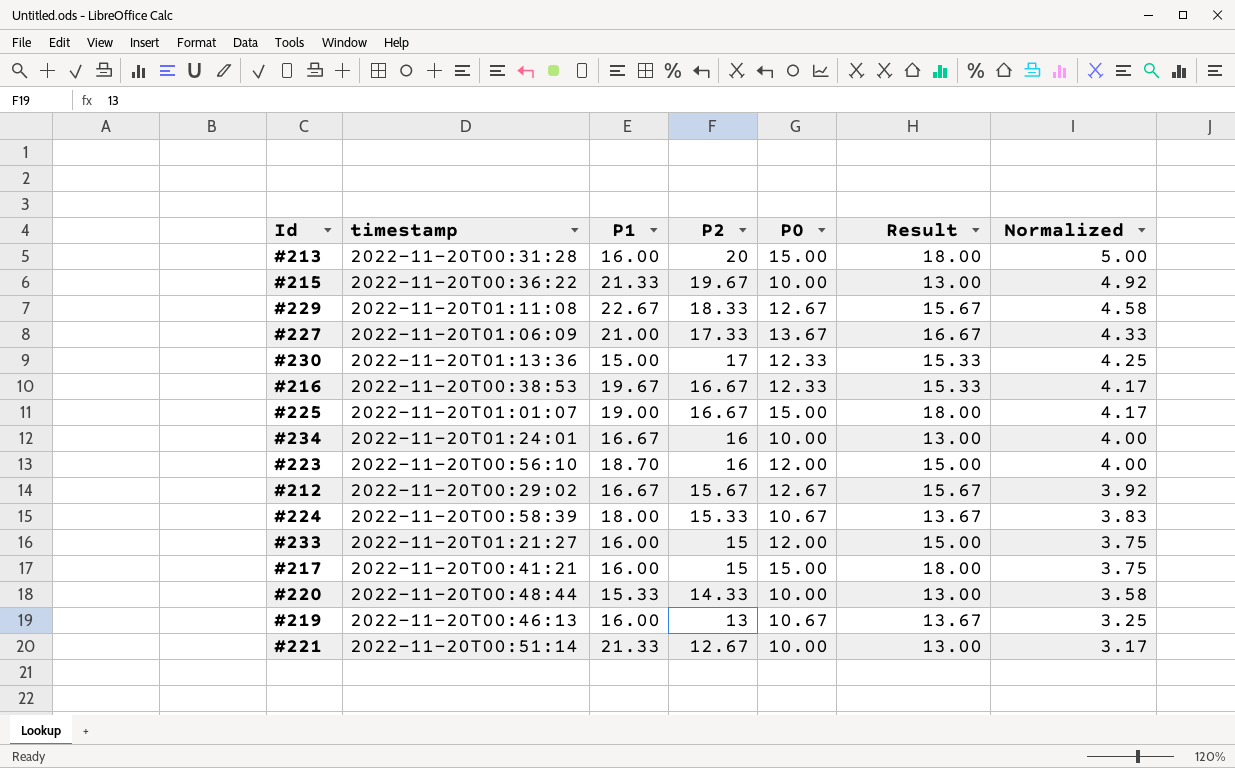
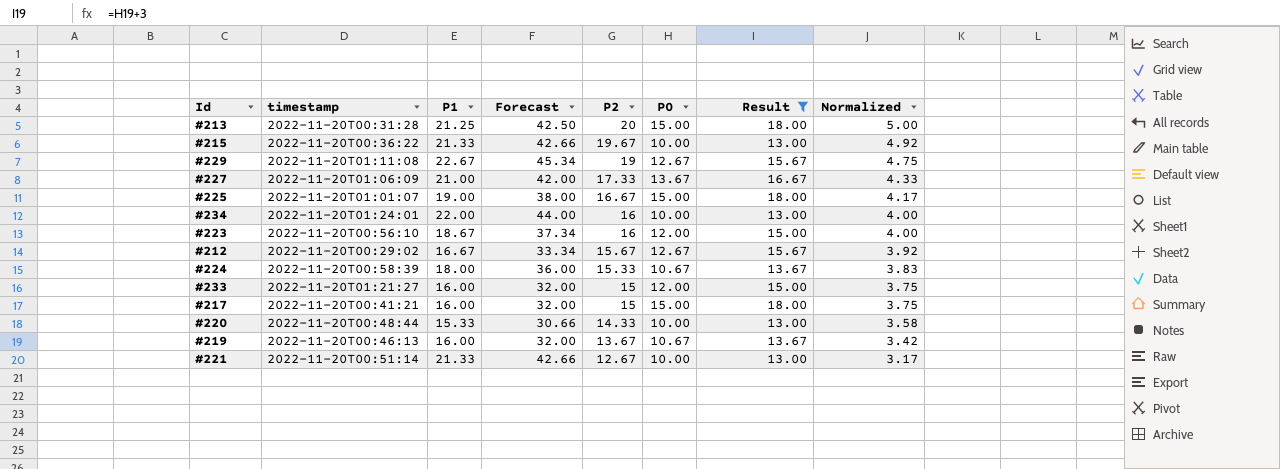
filter: none -> Result != 15.33
column Forecast | formula: none -> [P1] * 2
#213 | P1: 16.00 -> 21.25
#229 | P2: 18.33 -> 19
#229 | Normalized: 4.58 -> 4.75
#234 | P1: 16.67 -> 22.00
#223 | P1: 18.70 -> 18.67
#219 | P2: 13 -> 13.67
#219 | Normalized: 3.25 -> 3.42

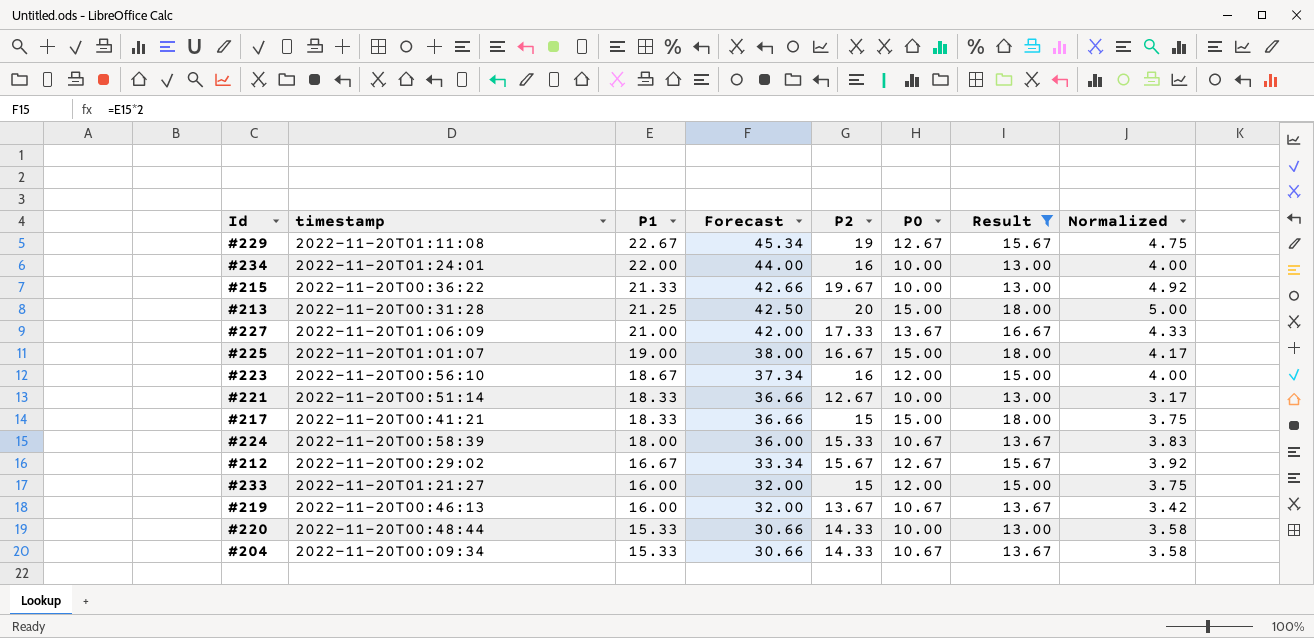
row order: P2 descending -> P1 descending
#221 | P1: 21.33 -> 18.33
#221 | Forecast: 42.66 -> 36.66
#217 | P1: 16.00 -> 18.33
#217 | Forecast: 32.00 -> 36.66
row #204: none -> 2022-11-20T00:09:34 | 15.33 | 30.66 | 14.33 | 10.67 | 13.67 | 3.58

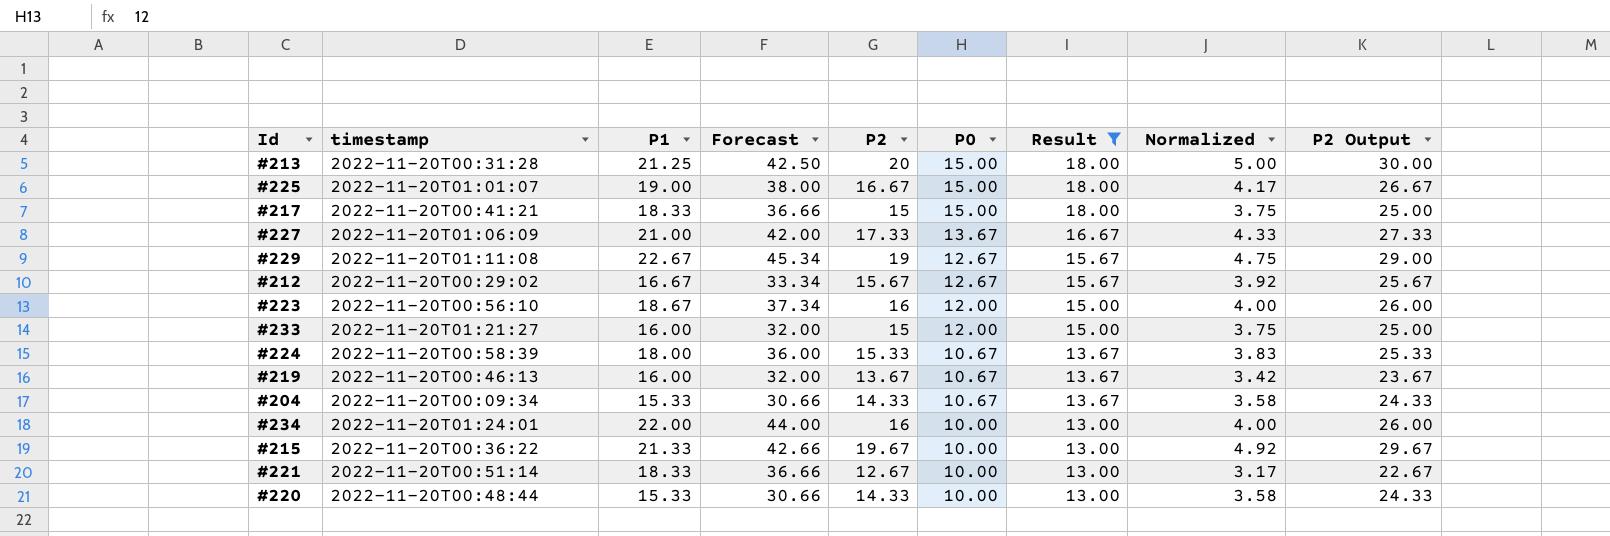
row order: P1 descending -> P0 descending
column P2 Output | formula: none -> [P2] + 10

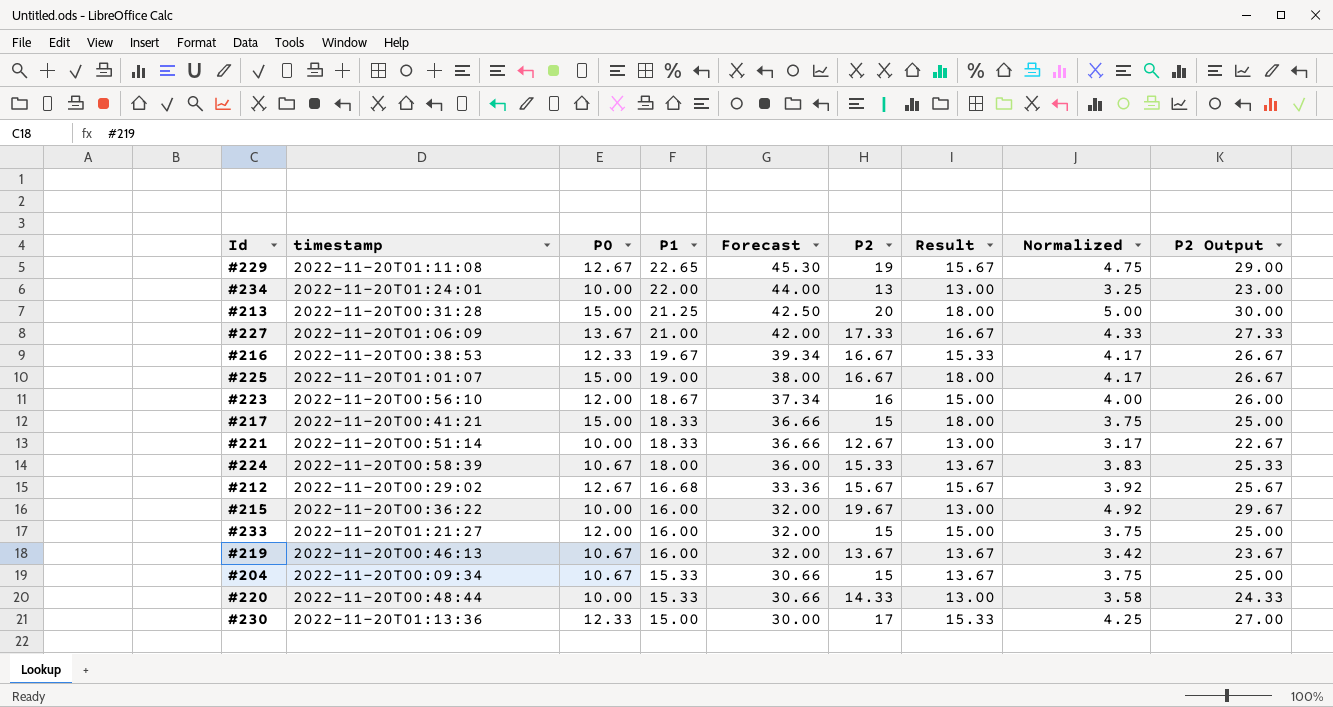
filter: Result != 15.33 -> none
row order: P0 descending -> P1 descending
column P0 | position: 6 -> 3
#229 | P1: 22.67 -> 22.65
#229 | Forecast: 45.34 -> 45.30
#234 | P2: 16 -> 13
#234 | Normalized: 4.00 -> 3.25
#234 | P2 Output: 26.00 -> 23.00
#212 | P1: 16.67 -> 16.68
#212 | Forecast: 33.34 -> 33.36
#215 | P1: 21.33 -> 16.00
#215 | Forecast: 42.66 -> 32.00
#204 | P2: 14.33 -> 15
#204 | Normalized: 3.58 -> 3.75
#204 | P2 Output: 24.33 -> 25.00

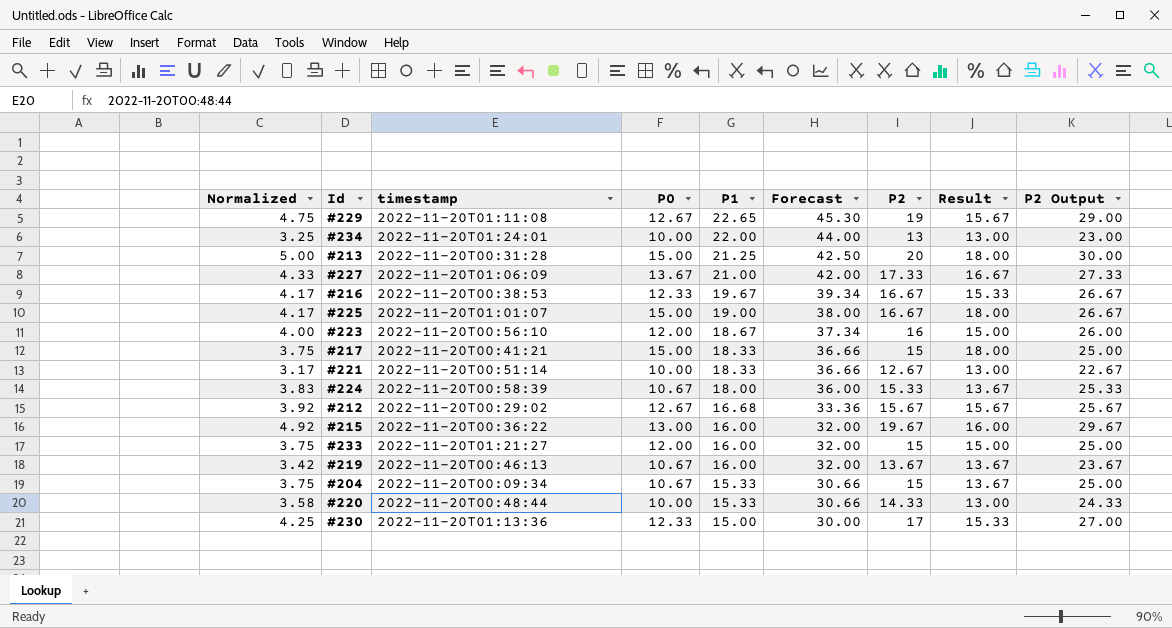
column Normalized | position: 8 -> 1
#215 | P0: 10.00 -> 13.00
#215 | Result: 13.00 -> 16.00

